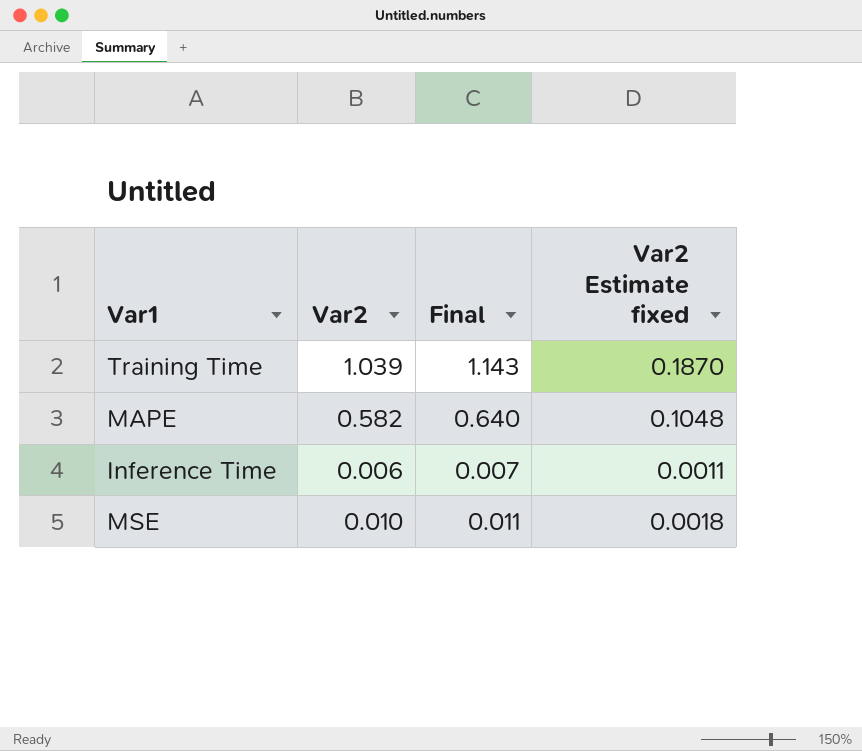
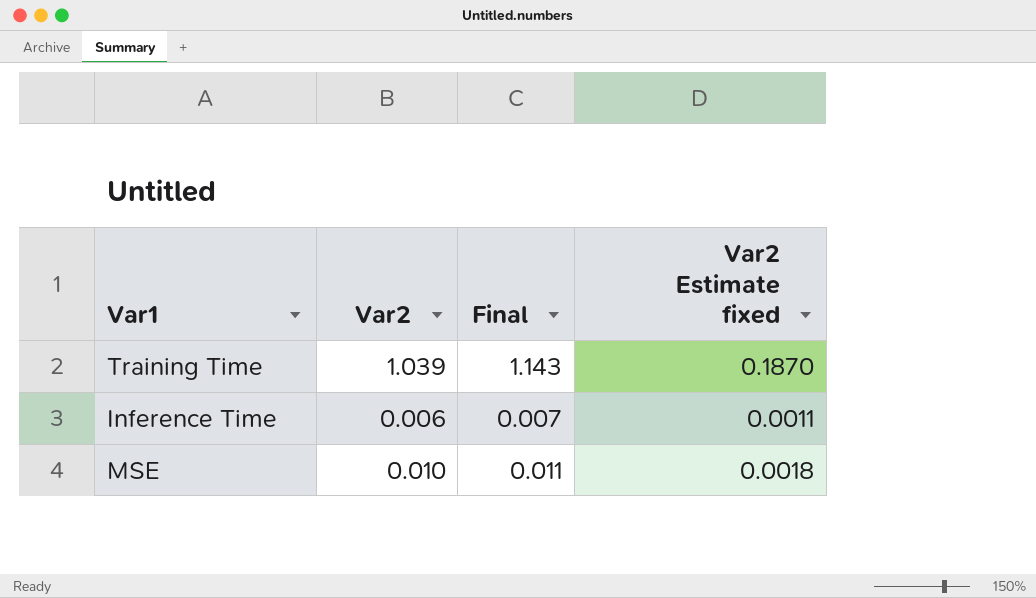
row MAPE: 0.582 | 0.640 | 0.1048 -> none

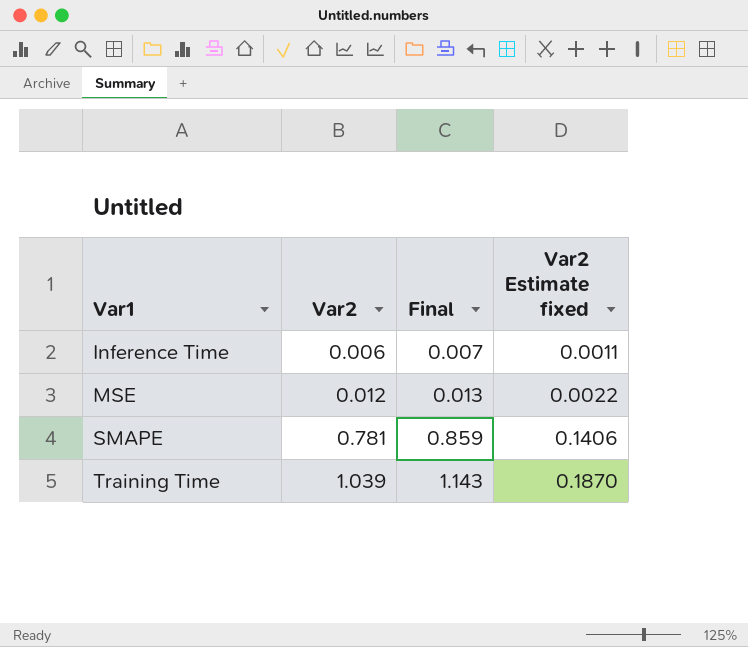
row order: none -> Var1 ascending
MSE | Var2: 0.010 -> 0.012
MSE | Final: 0.011 -> 0.013
MSE | Var2 Estimate fixed: 0.0018 -> 0.0022
row SMAPE: none -> 0.781 | 0.859 | 0.1406

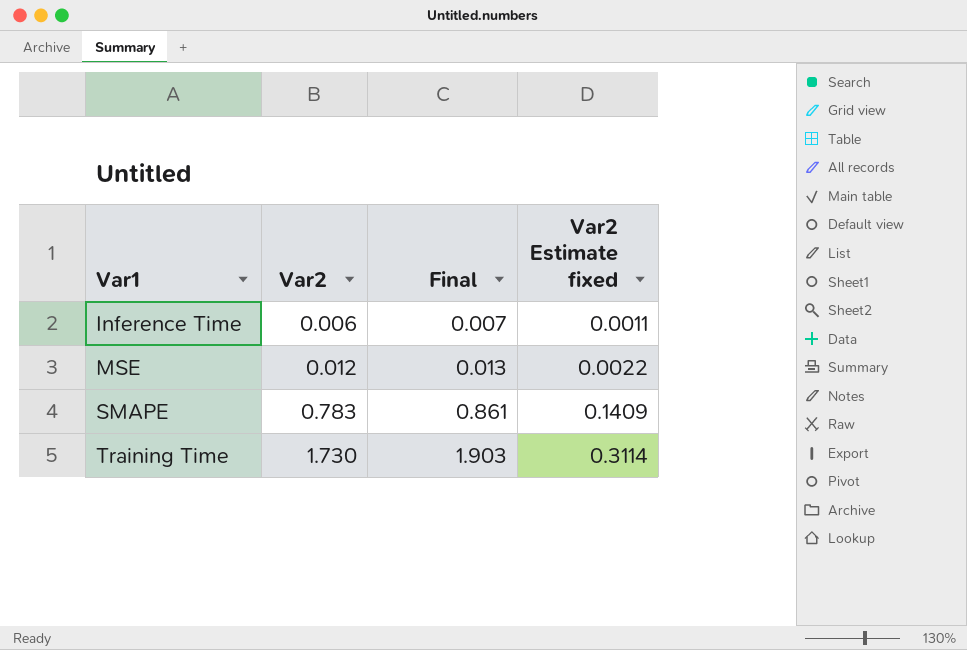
SMAPE | Var2: 0.781 -> 0.783
SMAPE | Final: 0.859 -> 0.861
SMAPE | Var2 Estimate fixed: 0.1406 -> 0.1409
Training Time | Var2: 1.039 -> 1.730
Training Time | Final: 1.143 -> 1.903
Training Time | Var2 Estimate fixed: 0.1870 -> 0.3114

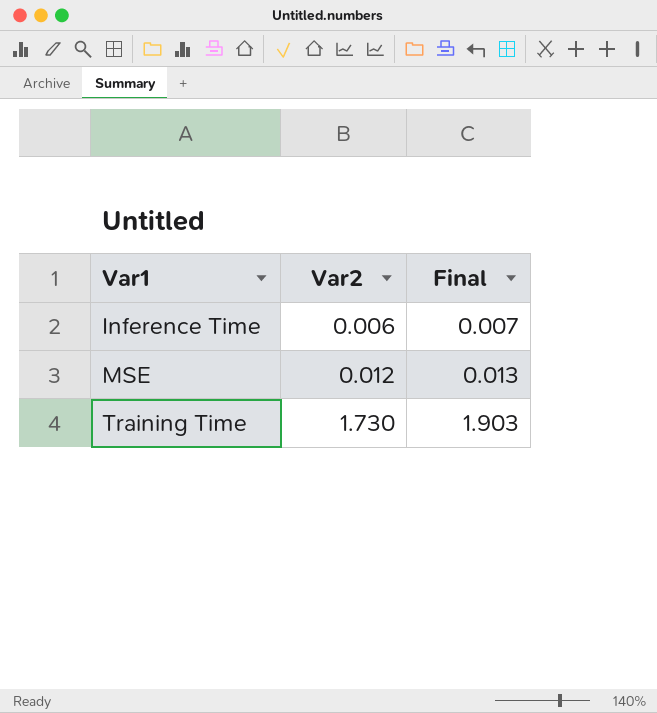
column Var2 Estimate fixed | formula: [Var2] * 0.18 -> none
row SMAPE: 0.783 | 0.861 | 0.1409 -> none

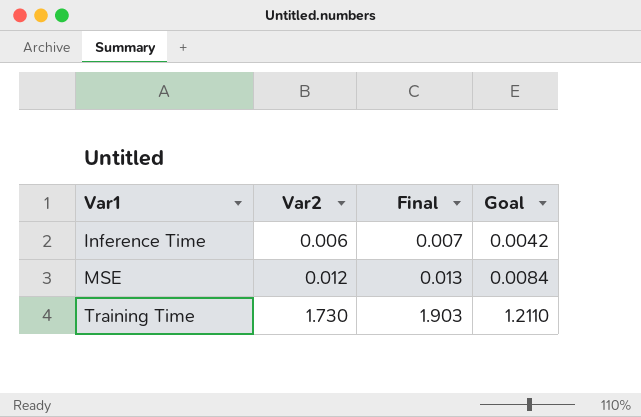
column Goal | formula: none -> [Var2] * 0.7

